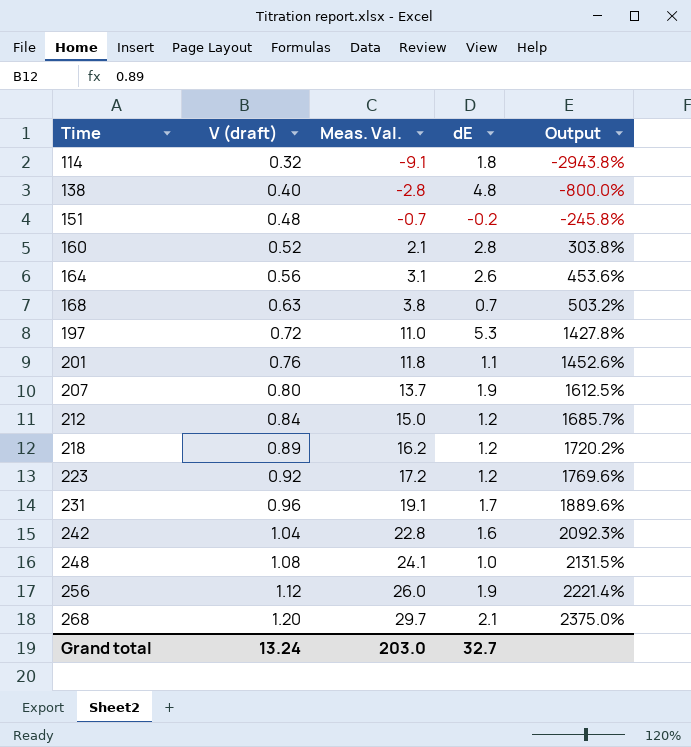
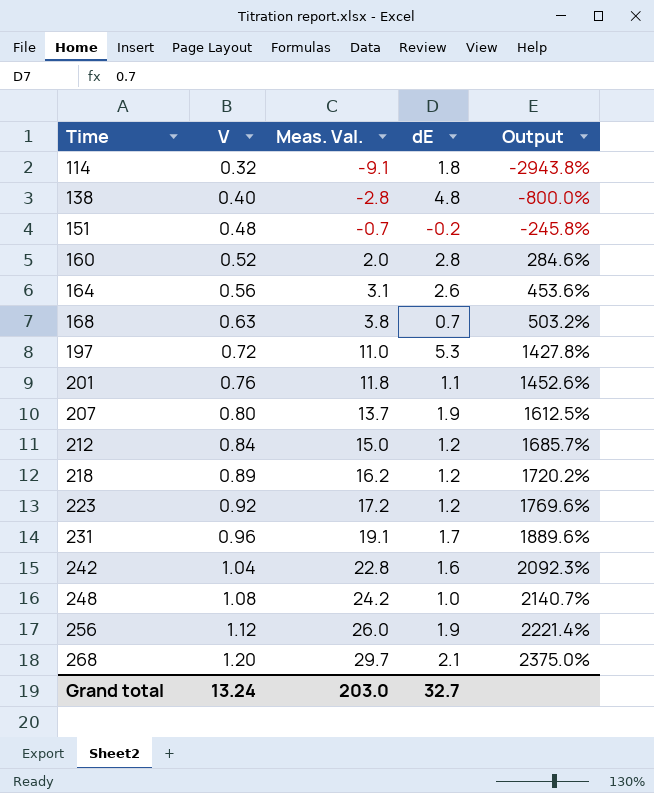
column name: V (draft) -> V
160 | Meas. Val.: 2.1 -> 2.0
160 | Output: 303.8% -> 284.6%
248 | Meas. Val.: 24.1 -> 24.2
248 | Output: 2131.5% -> 2140.7%

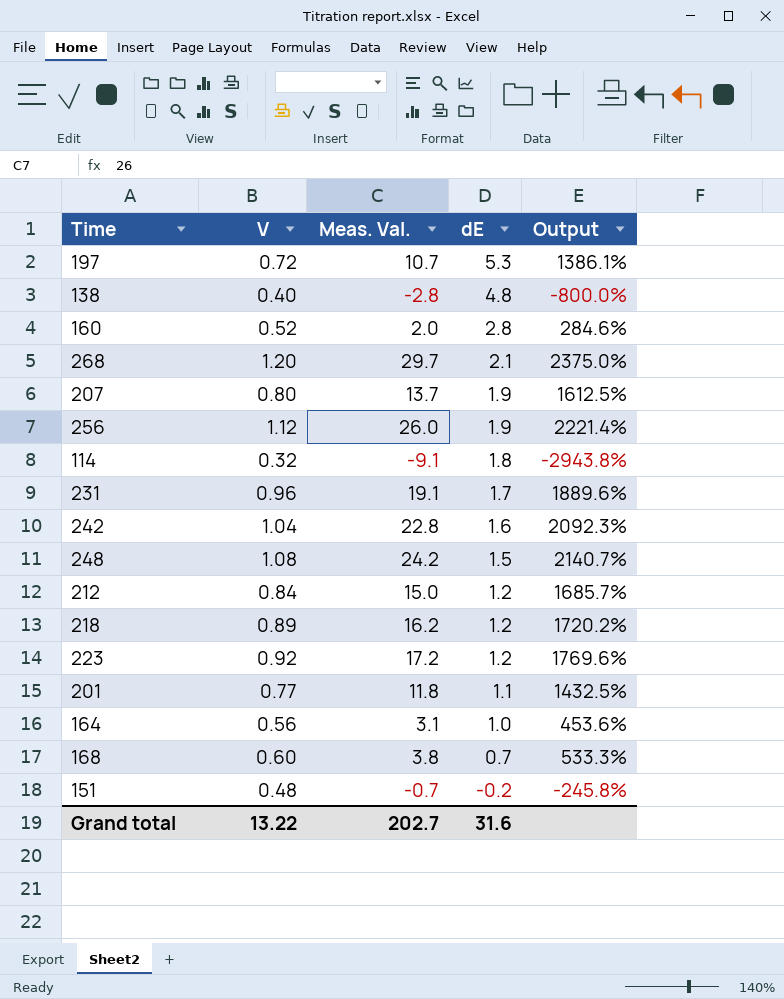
row order: Time ascending -> dE descending
197 | Meas. Val.: 11.0 -> 10.7
197 | Output: 1427.8% -> 1386.1%
248 | dE: 1.0 -> 1.5
201 | V: 0.76 -> 0.77
201 | Output: 1452.6% -> 1432.5%
164 | dE: 2.6 -> 1.0
168 | V: 0.63 -> 0.60
168 | Output: 503.2% -> 533.3%
Grand total | V: 13.24 -> 13.22
Grand total | Meas. Val.: 203.0 -> 202.7
Grand total | dE: 32.7 -> 31.6

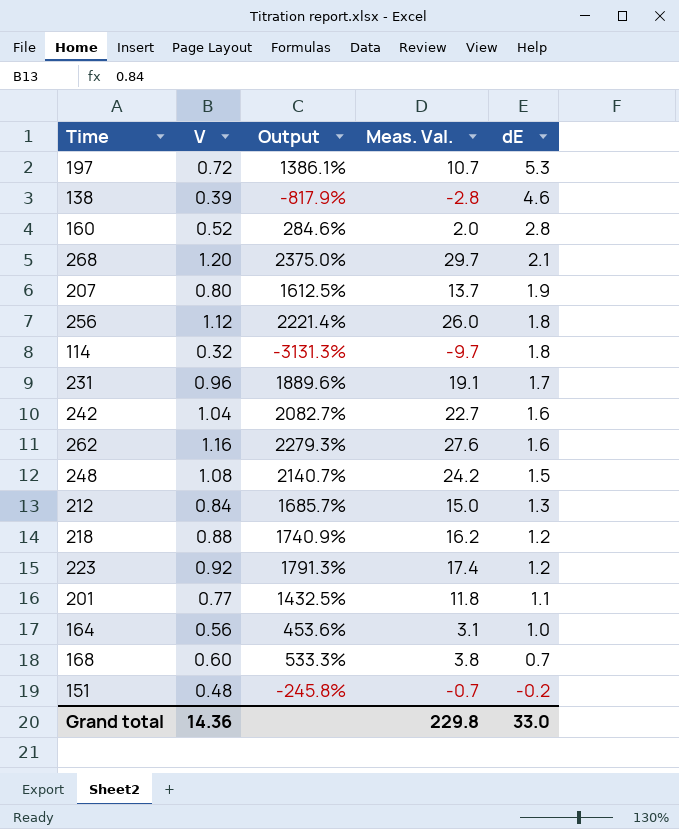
column Output | position: 5 -> 3
138 | V: 0.40 -> 0.39
138 | Output: -800.0% -> -817.9%
138 | dE: 4.8 -> 4.6
256 | dE: 1.9 -> 1.8
114 | Output: -2943.8% -> -3131.3%
114 | Meas. Val.: -9.1 -> -9.7
242 | Output: 2092.3% -> 2082.7%
242 | Meas. Val.: 22.8 -> 22.7
row 262: none -> 1.16 | 2279.3% | 27.6 | 1.6
212 | dE: 1.2 -> 1.3
218 | V: 0.89 -> 0.88
218 | Output: 1720.2% -> 1740.9%
223 | Output: 1769.6% -> 1791.3%
223 | Meas. Val.: 17.2 -> 17.4
Grand total | V: 13.22 -> 14.36
Grand total | Meas. Val.: 202.7 -> 229.8
Grand total | dE: 31.6 -> 33.0

